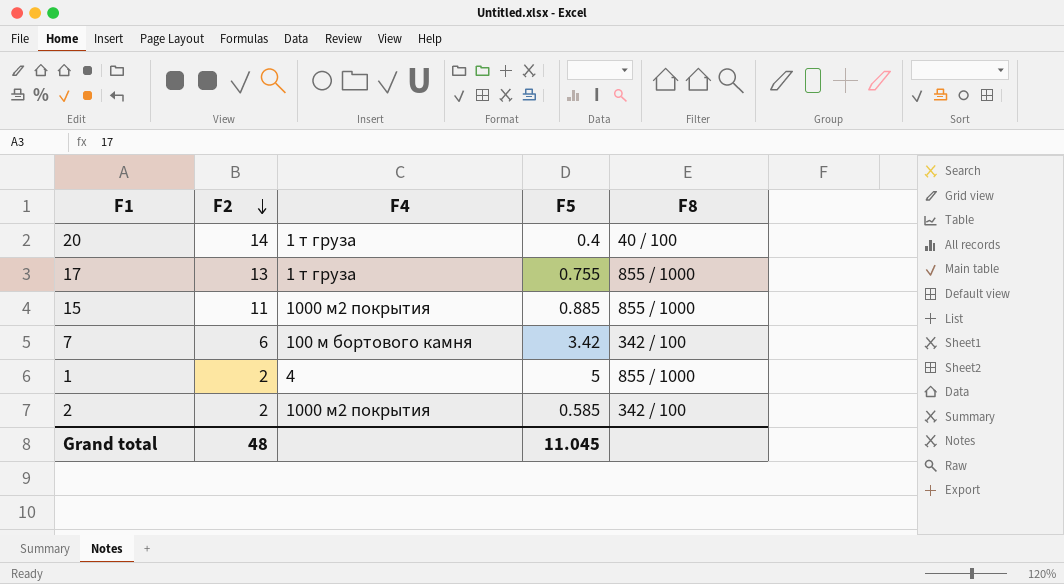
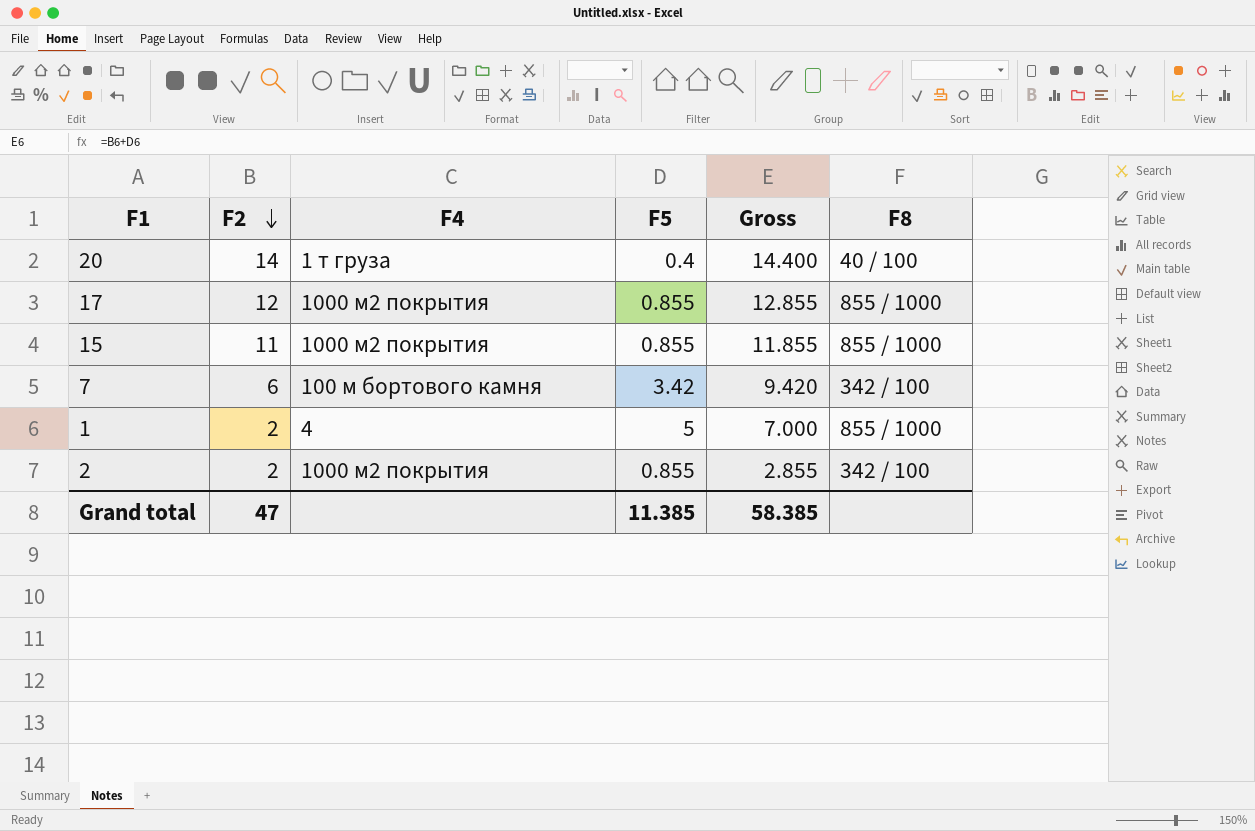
column Gross | formula: none -> [F2] + [F5]
17 | F2: 13 -> 12
17 | F4: 1 т груза -> 1000 м2 покрытия
17 | F5: 0.755 -> 0.855
15 | F5: 0.885 -> 0.855
2 | F5: 0.585 -> 0.855
Grand total | F2: 48 -> 47
Grand total | F5: 11.045 -> 11.385

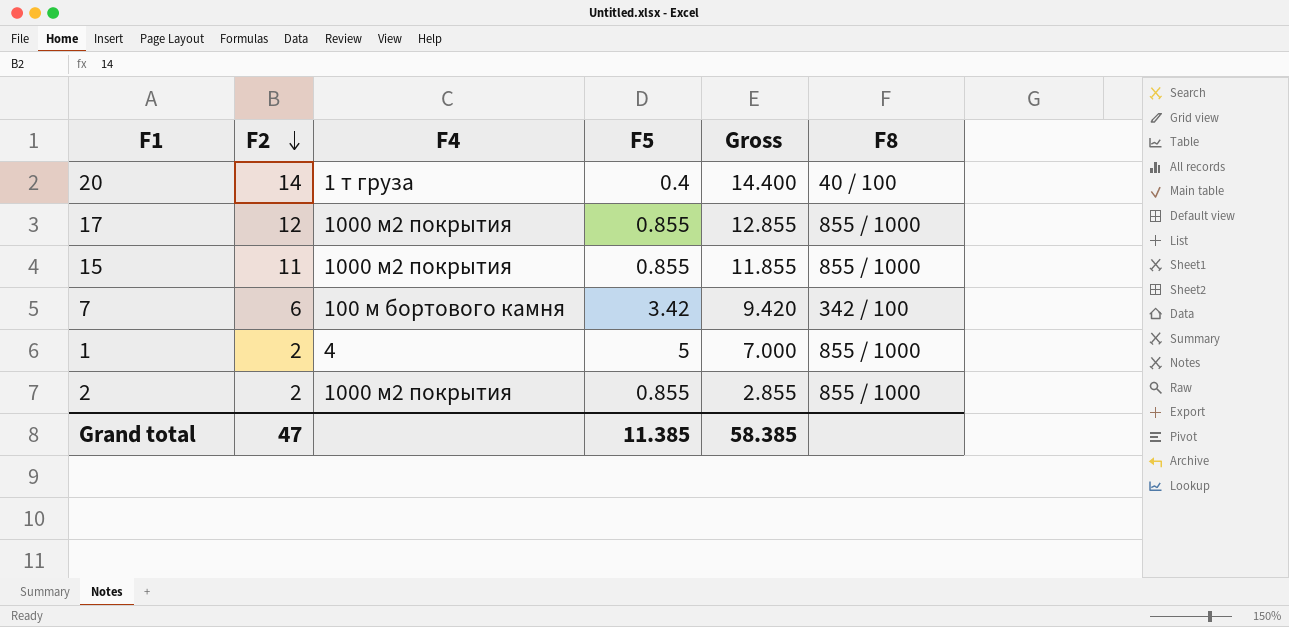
2 | F8: 342 / 100 -> 855 / 1000

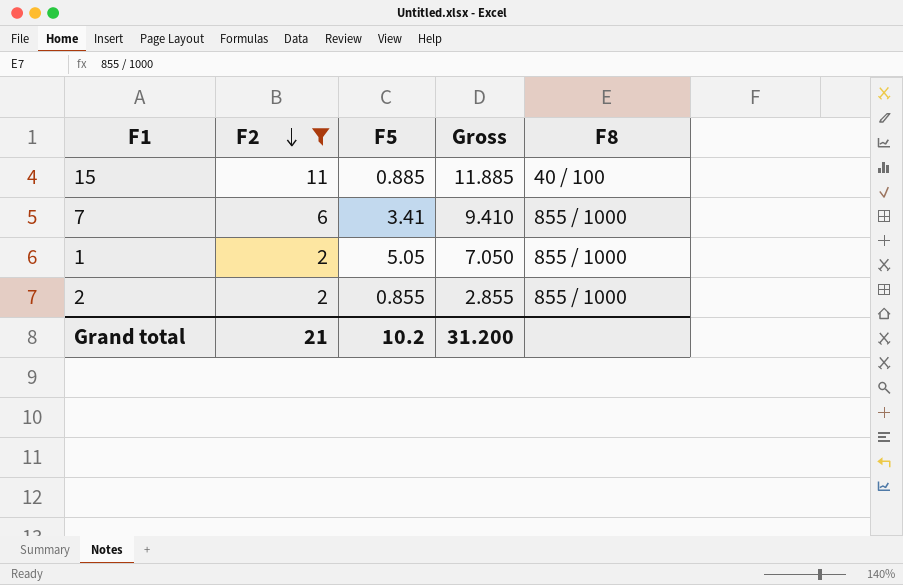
filter: none -> F2 <= 11
column F4 | position: 3 -> none
15 | F5: 0.855 -> 0.885
15 | Gross: 11.855 -> 11.885
15 | F8: 855 / 1000 -> 40 / 100
7 | F5: 3.42 -> 3.41
7 | Gross: 9.420 -> 9.410
7 | F8: 342 / 100 -> 855 / 1000
1 | F5: 5 -> 5.05
1 | Gross: 7.000 -> 7.050
Grand total | F2: 47 -> 21
Grand total | F5: 11.385 -> 10.2
Grand total | Gross: 58.385 -> 31.200

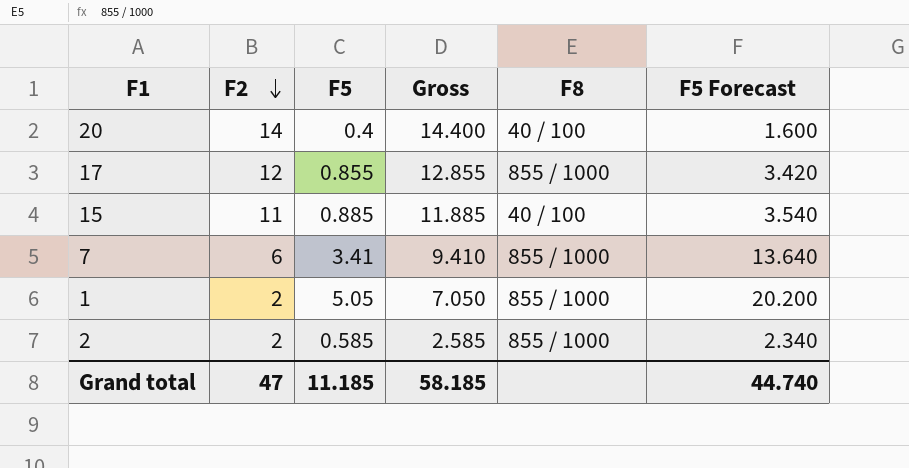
filter: F2 <= 11 -> none
column F5 Forecast | formula: none -> [F5] * 4
2 | F5: 0.855 -> 0.585
2 | Gross: 2.855 -> 2.585
Grand total | F2: 21 -> 47
Grand total | F5: 10.2 -> 11.185
Grand total | Gross: 31.200 -> 58.185

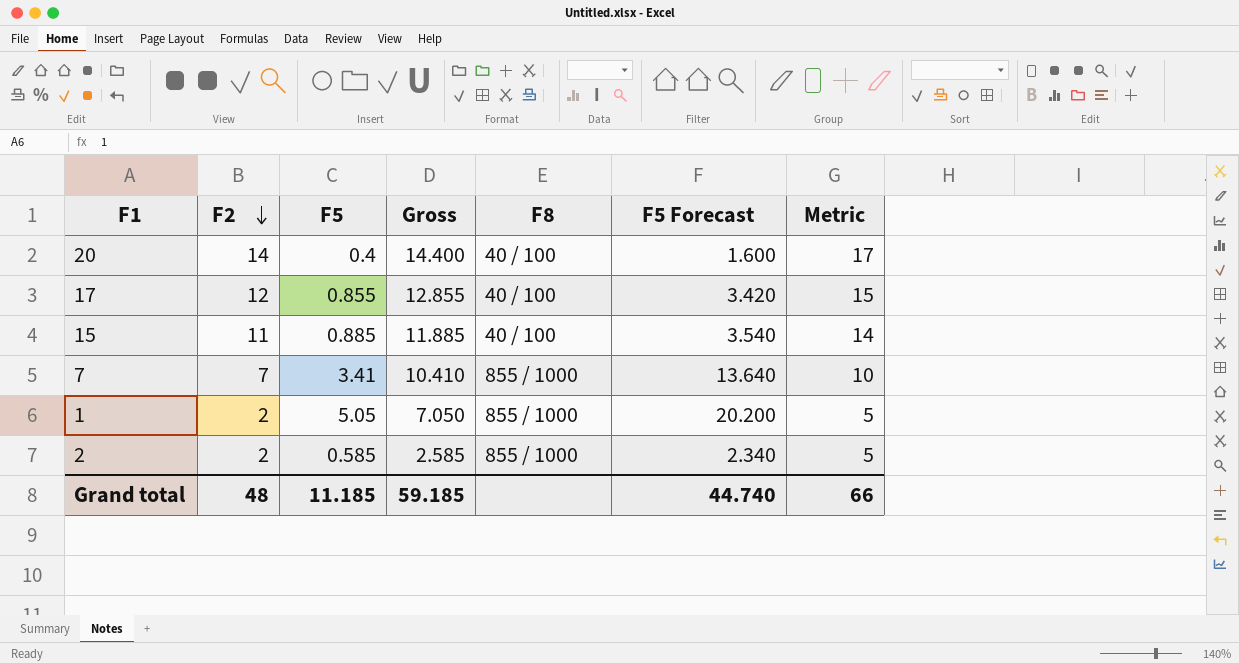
column Metric | formula: none -> [F2] + 3
17 | F8: 855 / 1000 -> 40 / 100
7 | F2: 6 -> 7
7 | Gross: 9.410 -> 10.410
Grand total | F2: 47 -> 48
Grand total | Gross: 58.185 -> 59.185

